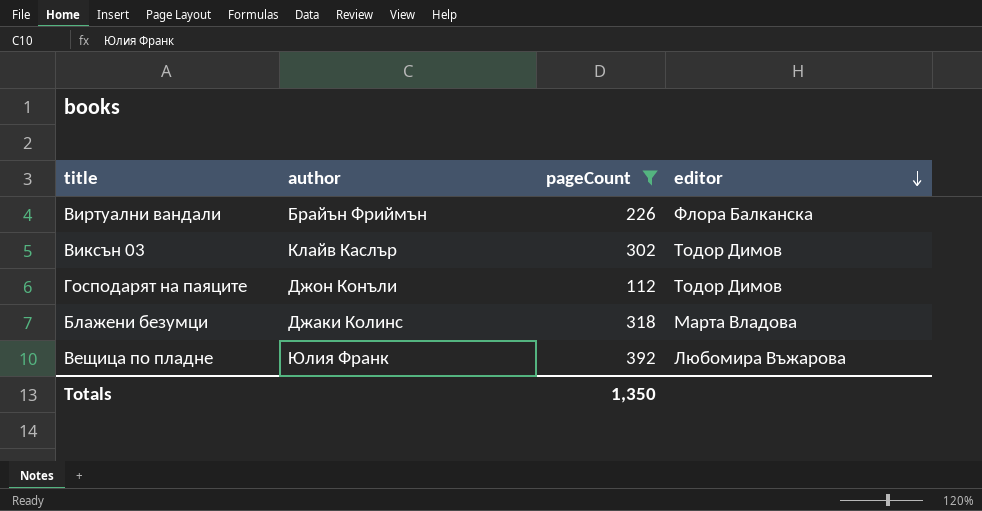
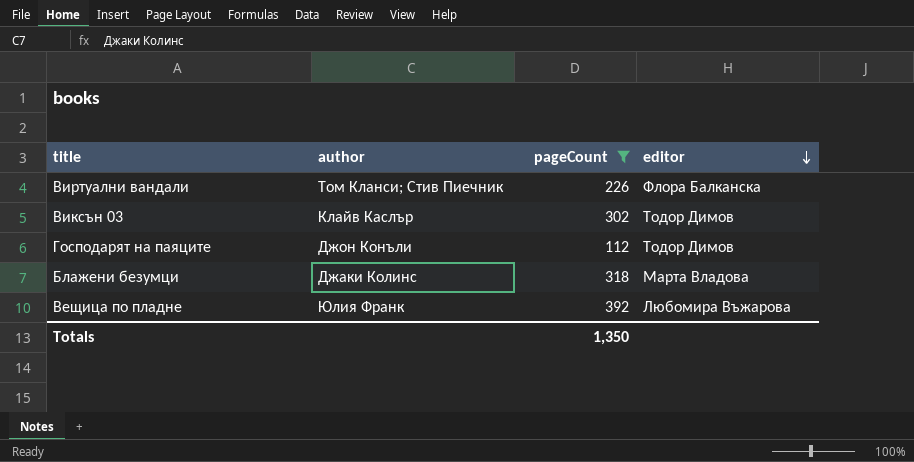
Виртуални вандали | author: Брайън Фриймън -> Том Кланси; Стив Пиечник

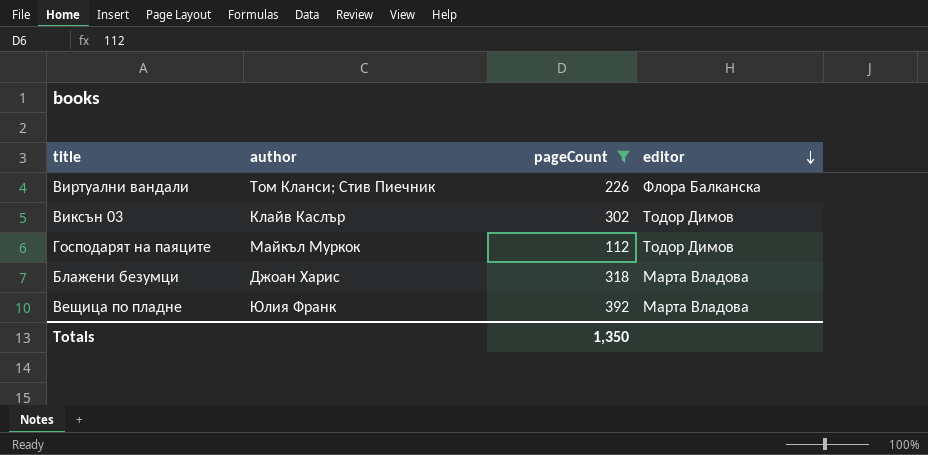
Господарят на паяците | author: Джон Конъли -> Майкъл Муркок
Блажени безумци | author: Джаки Колинс -> Джоан Харис
Вещица по пладне | editor: Любомира Въжарова -> Марта Владова

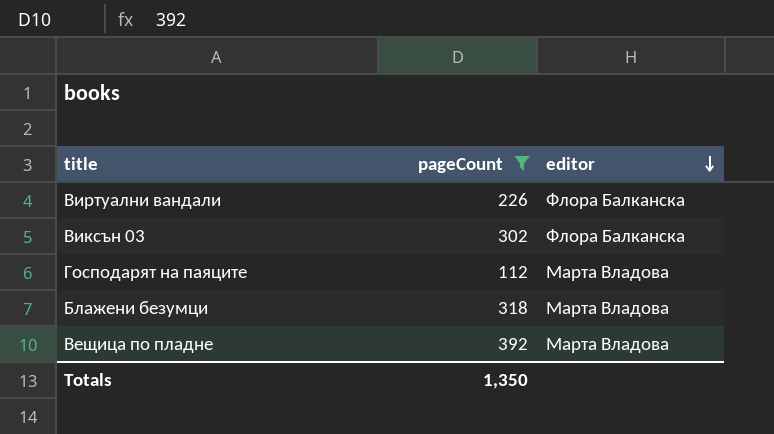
column author | position: 2 -> none
Виксън 03 | editor: Тодор Димов -> Флора Балканска
Господарят на паяците | editor: Тодор Димов -> Марта Владова

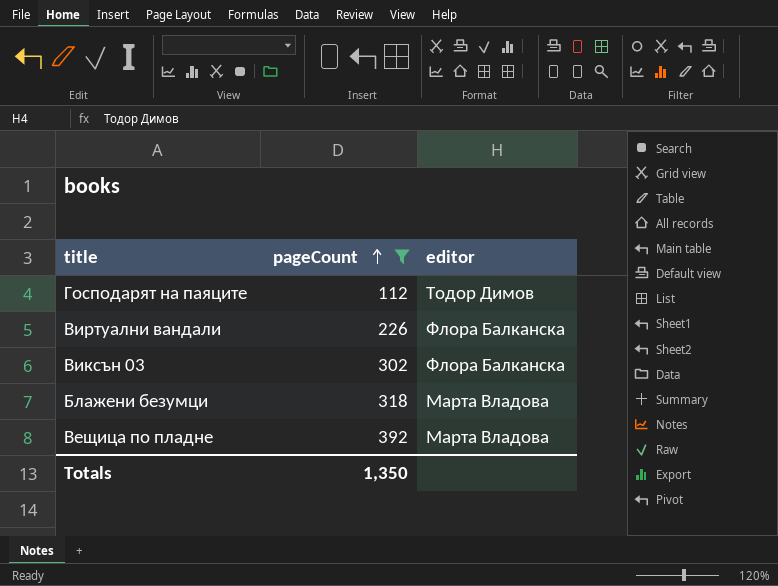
row order: editor descending -> pageCount ascending
Господарят на паяците | editor: Марта Владова -> Тодор Димов

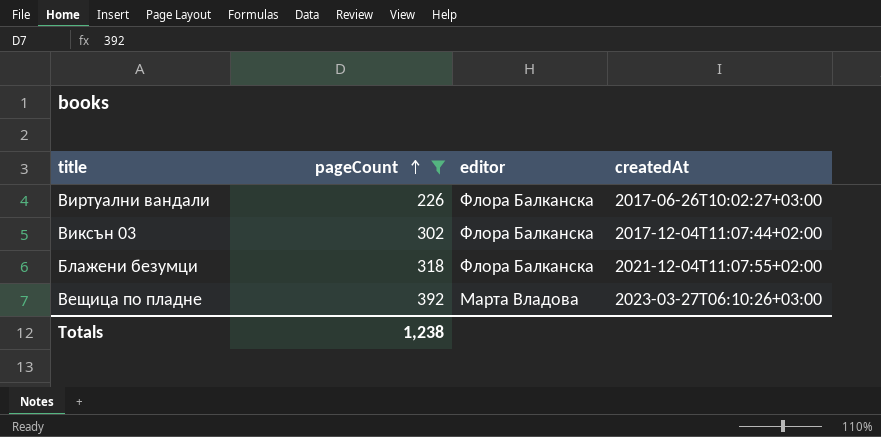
column createdAt | position: none -> 4
row Господарят на паяците: 112 | Тодор Димов -> none
Блажени безумци | editor: Марта Владова -> Флора Балканска
Totals | pageCount: 1,350 -> 1,238

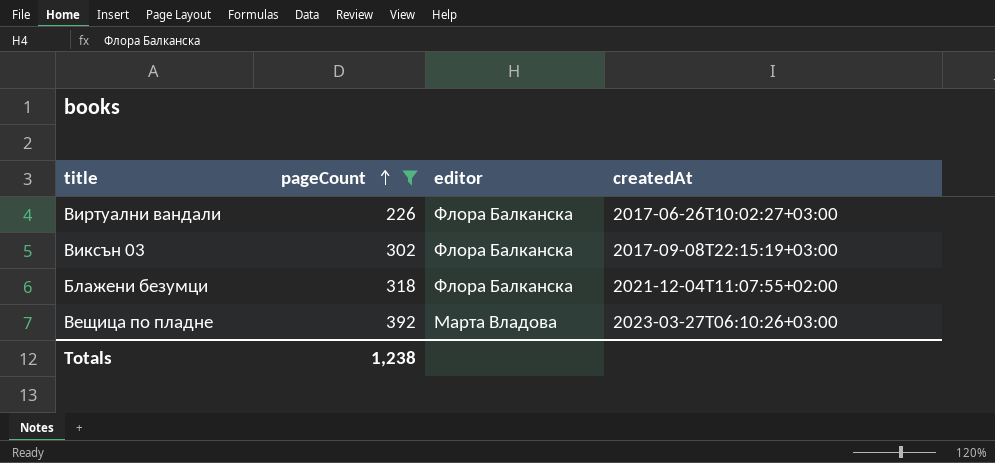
Виксън 03 | createdAt: 2017-12-04T11:07:44+02:00 -> 2017-09-08T22:15:19+03:00

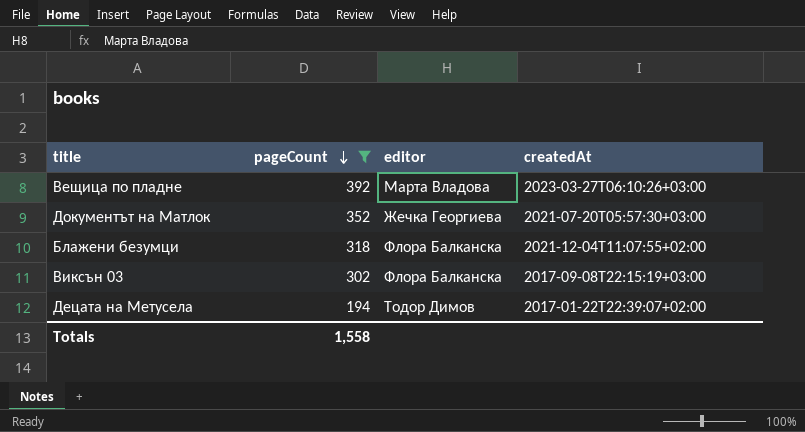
row order: pageCount ascending -> pageCount descending
row Виртуални вандали: 226 | Флора Балканска | 2017-06-26T10:02:27+03:00 -> none
row Документът на Матлок: none -> 352 | Жечка Георгиева | 2021-07-20T05:57:30+03:00
row Децата на Метусела: none -> 194 | Тодор Димов | 2017-01-22T22:39:07+02:00
Totals | pageCount: 1,238 -> 1,558

